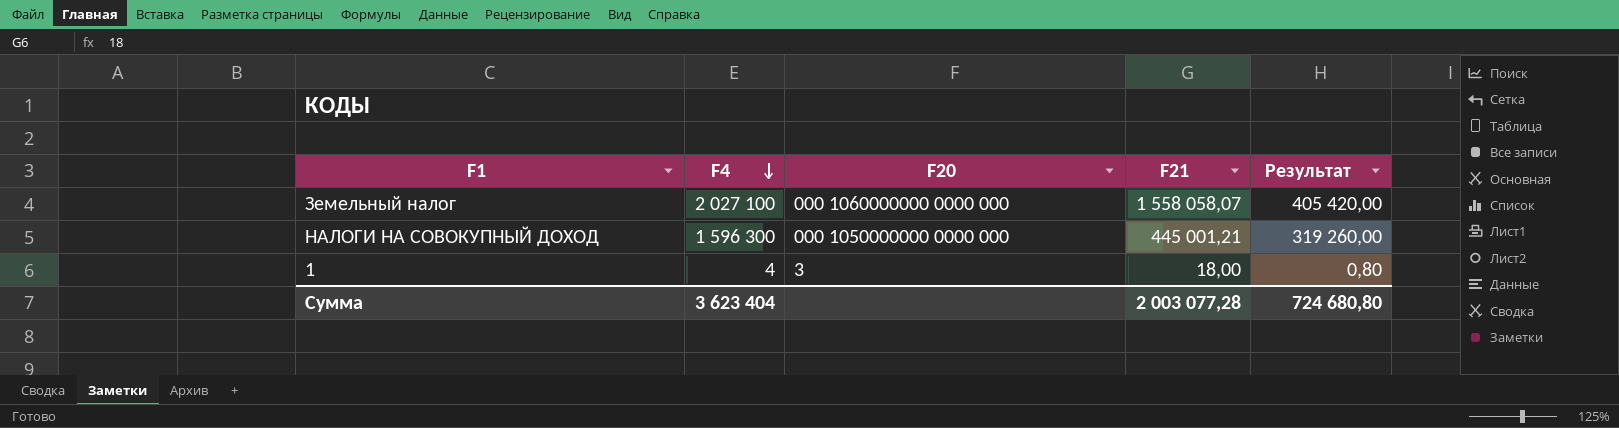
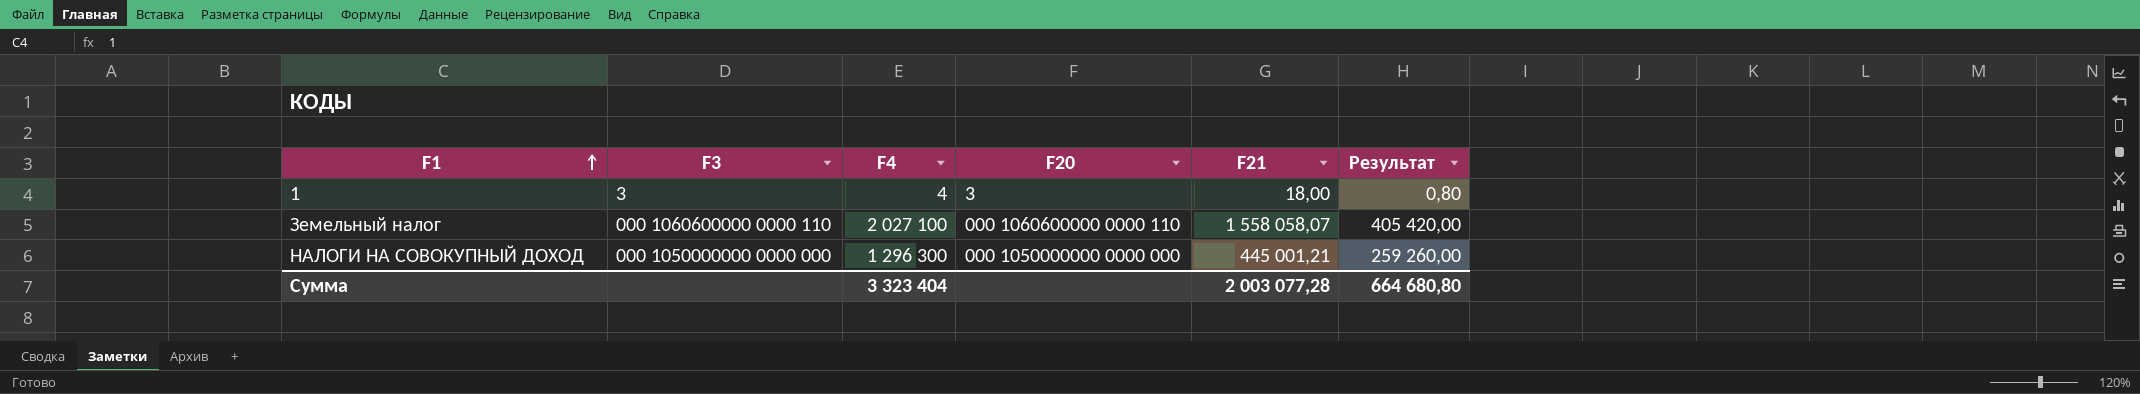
row order: F4 descending -> F1 ascending
column F3 | position: none -> 2
Земельный налог | F20: 000 1060000000 0000 000 -> 000 1060600000 0000 110
НАЛОГИ НА СОВОКУПНЫЙ ДОХОД | F4: 1 596 300 -> 1 296 300
НАЛОГИ НА СОВОКУПНЫЙ ДОХОД | Результат: 319 260,00 -> 259 260,00
Сумма | F4: 3 623 404 -> 3 323 404
Сумма | Результат: 724 680,80 -> 664 680,80

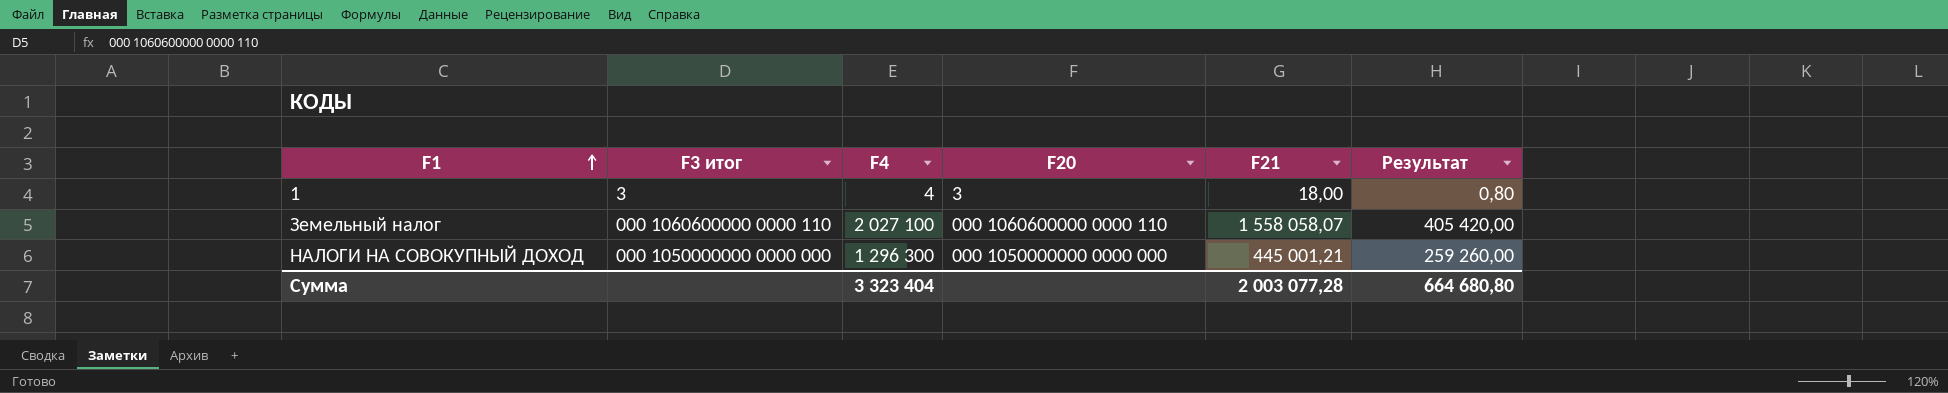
column name: F3 -> F3 итог

